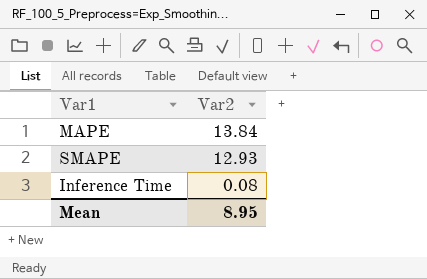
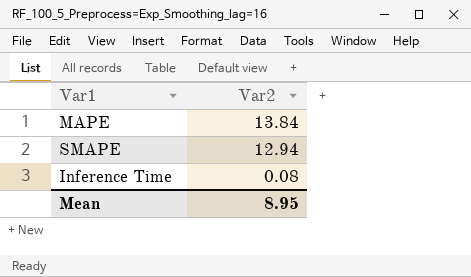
SMAPE | Var2: 12.93 -> 12.94

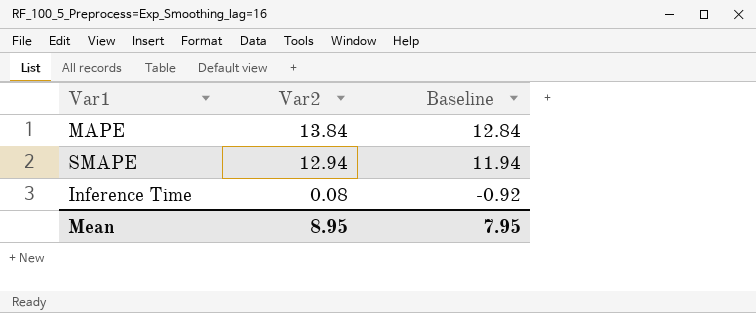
column Baseline | formula: none -> [Var2] - 1

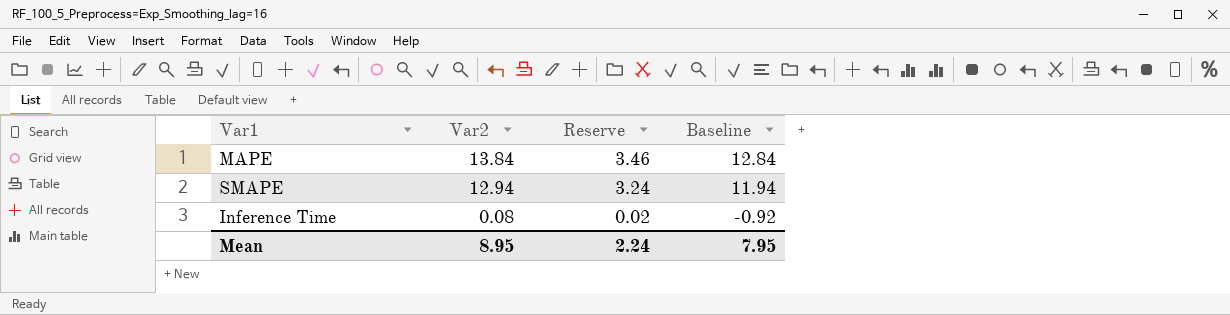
column Reserve | formula: none -> [Var2] * 0.25

